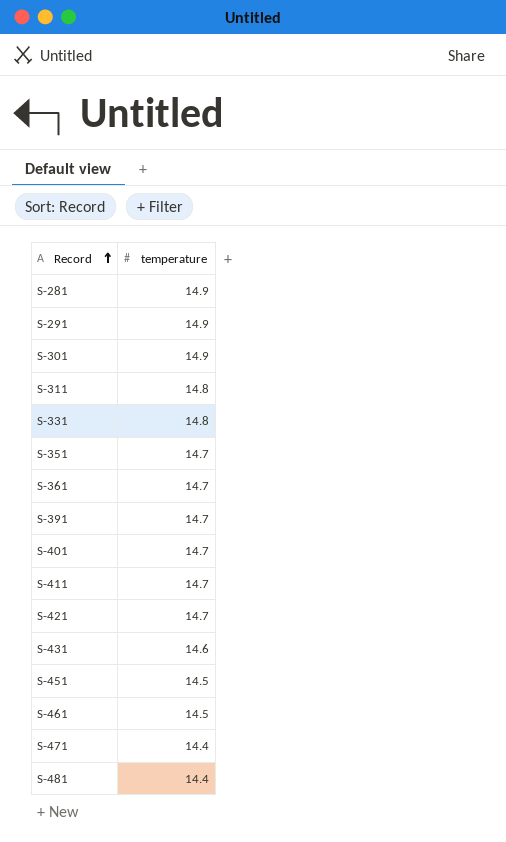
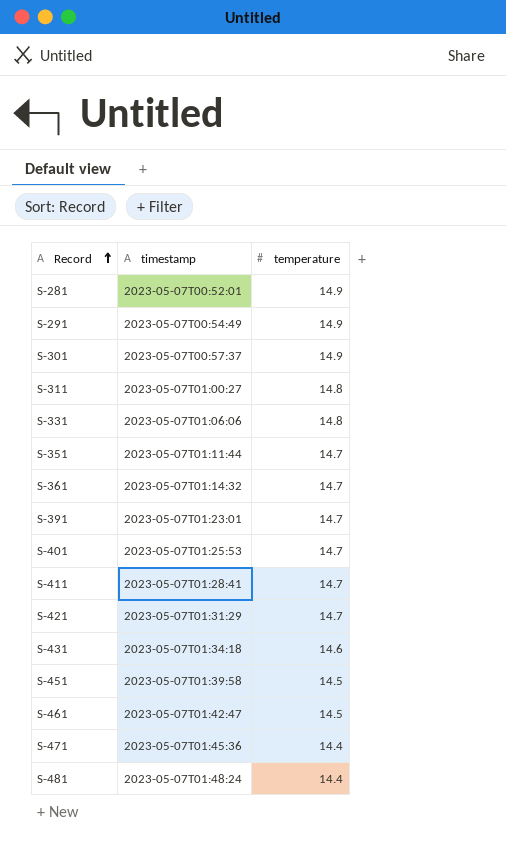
column timestamp | position: none -> 2

